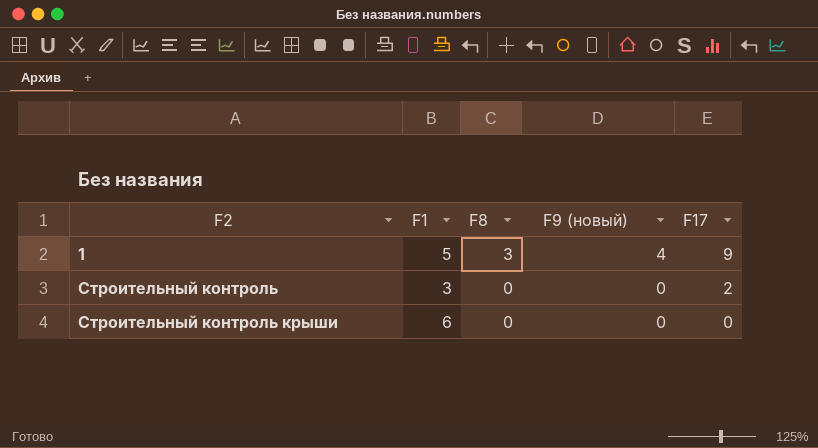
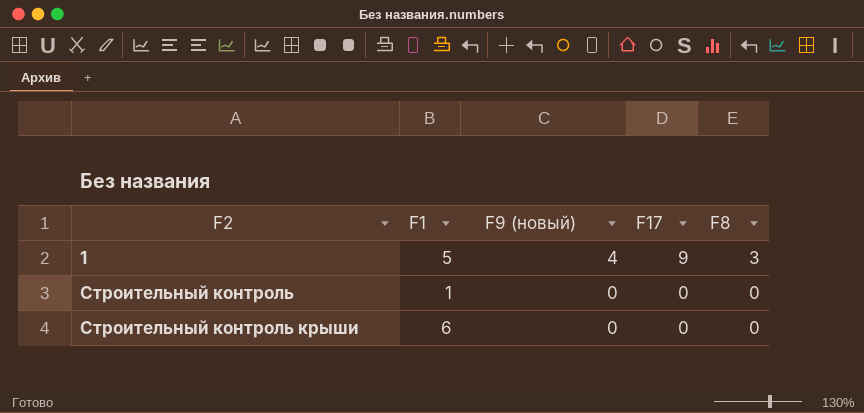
column F8 | position: 3 -> 5
Строительный контроль | F1: 3 -> 1
Строительный контроль | F17: 2 -> 0

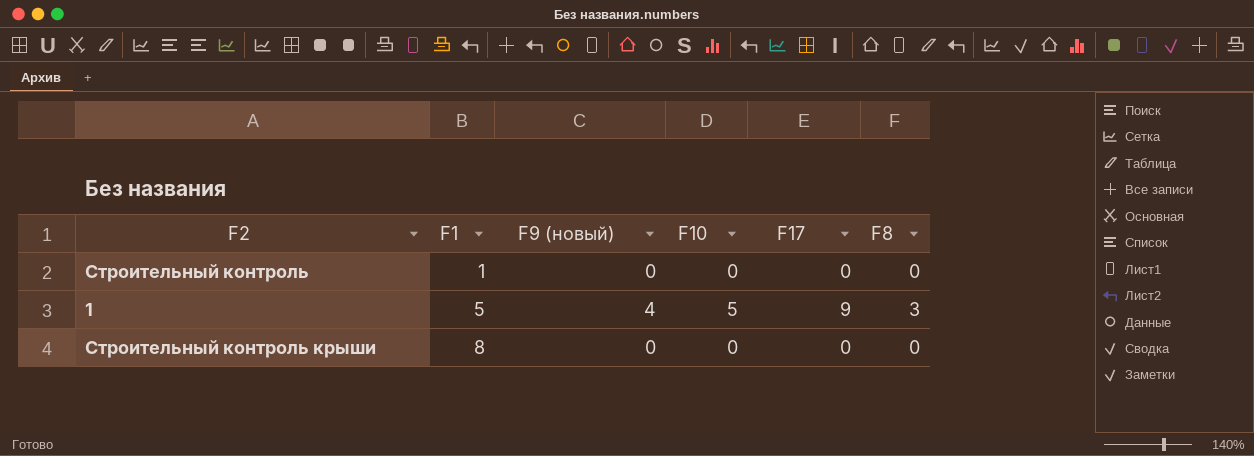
row order: F2 ascending -> F1 ascending
column F10 | position: none -> 4
Строительный контроль крыши | F1: 6 -> 8

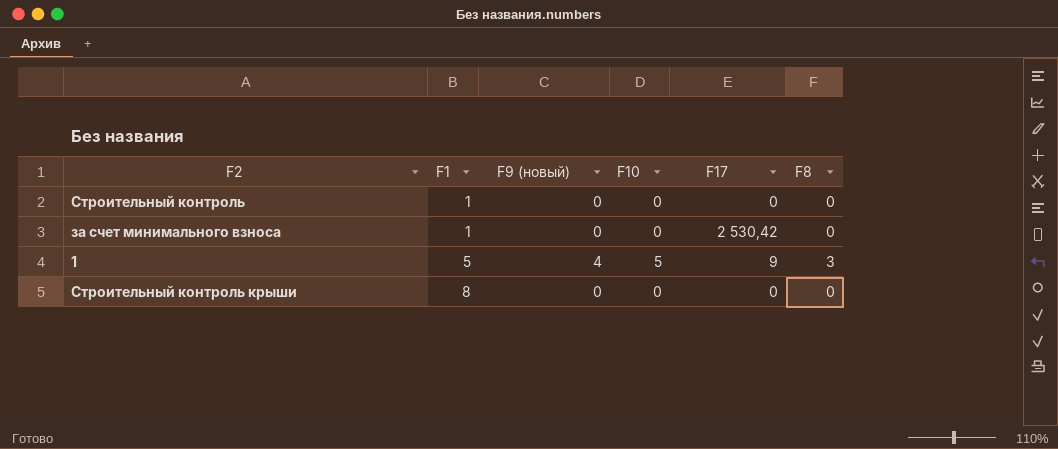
row за счет минимального взноса: none -> 1 | 0 | 0 | 2 530,42 | 0

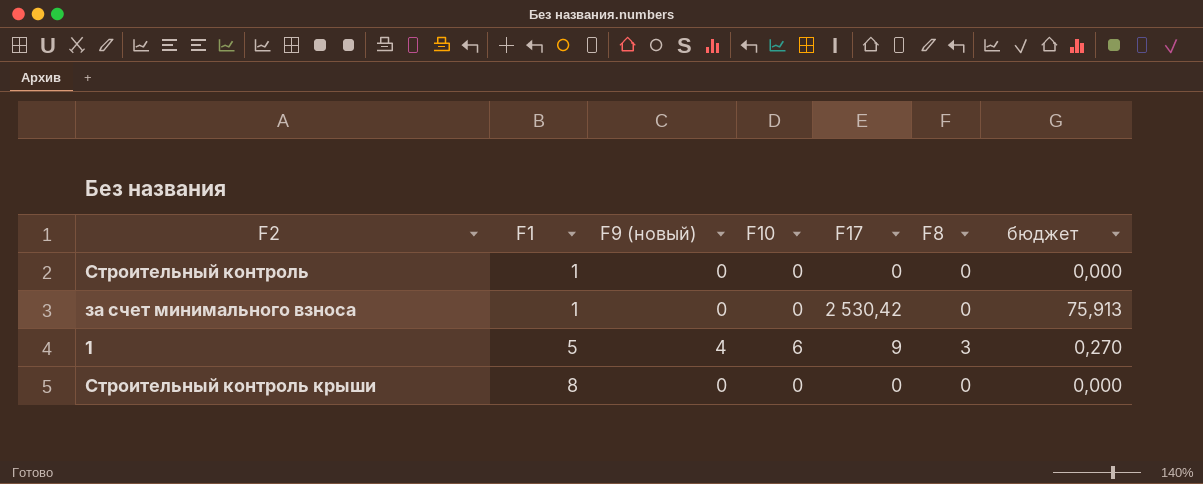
column бюджет | formula: none -> [F17] * 0,03
1 | F10: 5 -> 6

